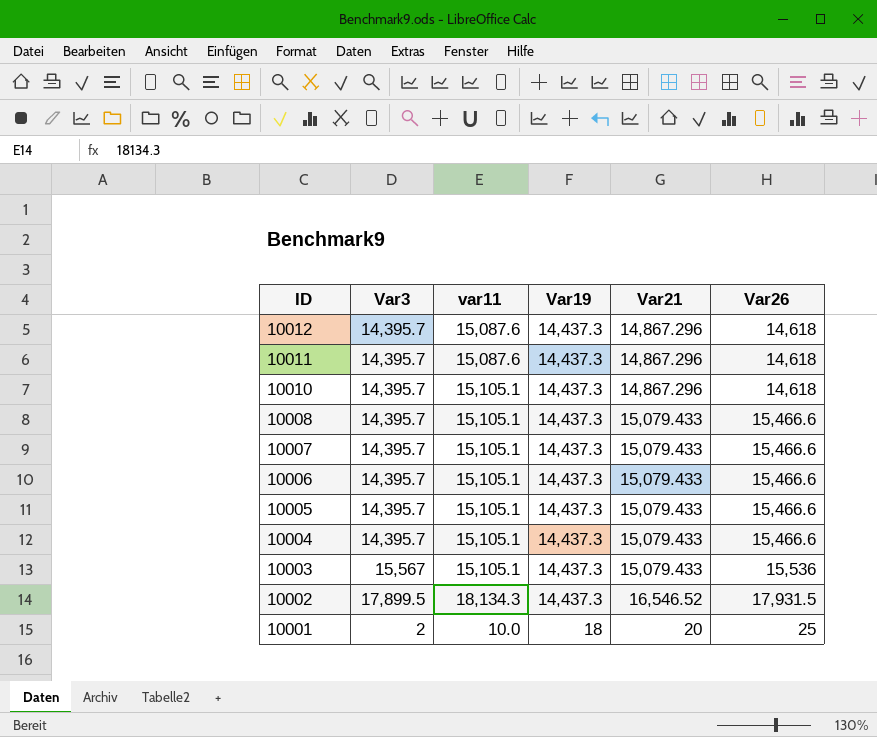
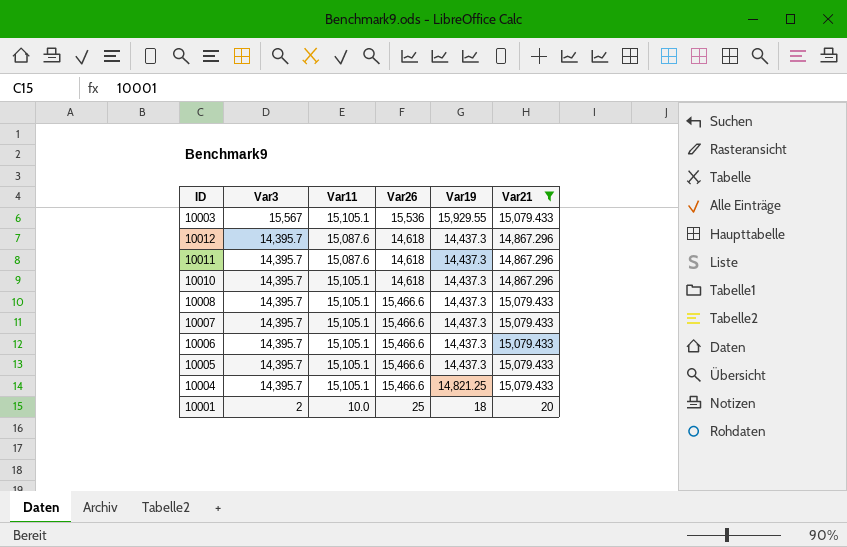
filter: none -> Var21 != 16,546.52
row order: ID descending -> Var3 descending
column name: var11 -> Var11
column Var26 | position: 6 -> 4
10003 | Var19: 14,437.3 -> 15,929.55
10004 | Var19: 14,437.3 -> 14,821.25

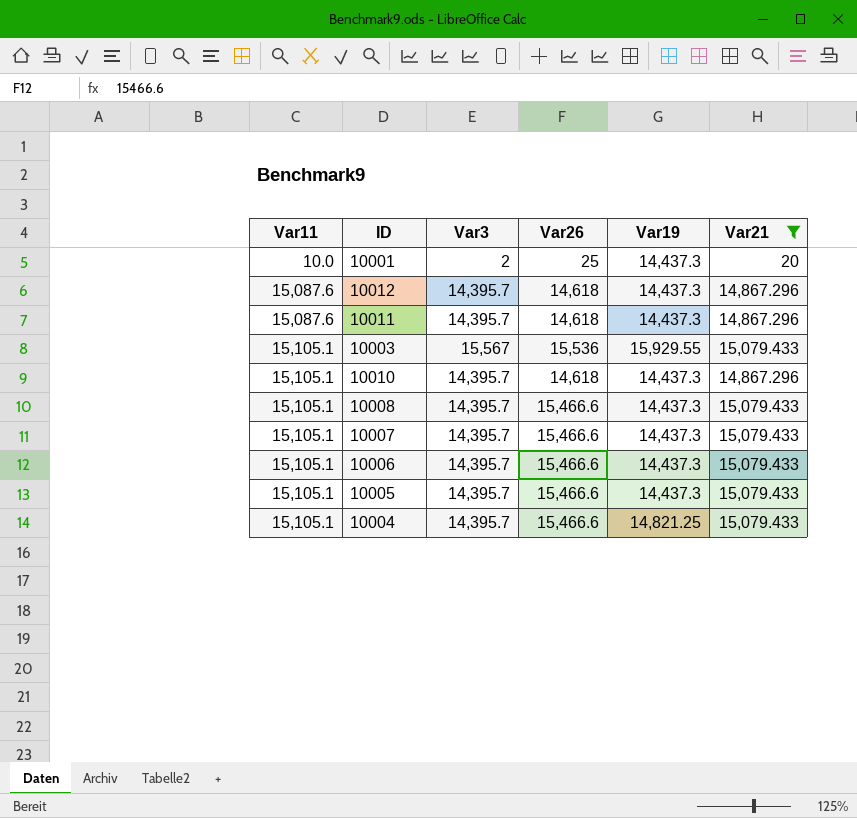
row order: Var3 descending -> Var11 ascending
column Var11 | position: 3 -> 1
10001 | Var19: 18 -> 14,437.3

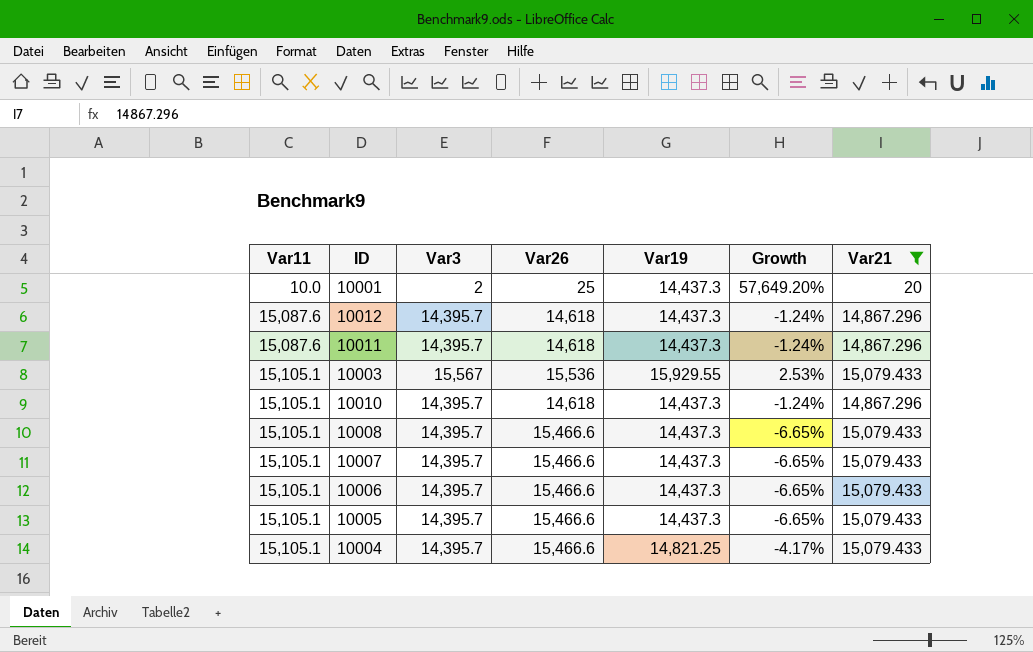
column Growth | formula: none -> ([Var19] - [Var26]) / [Var26]

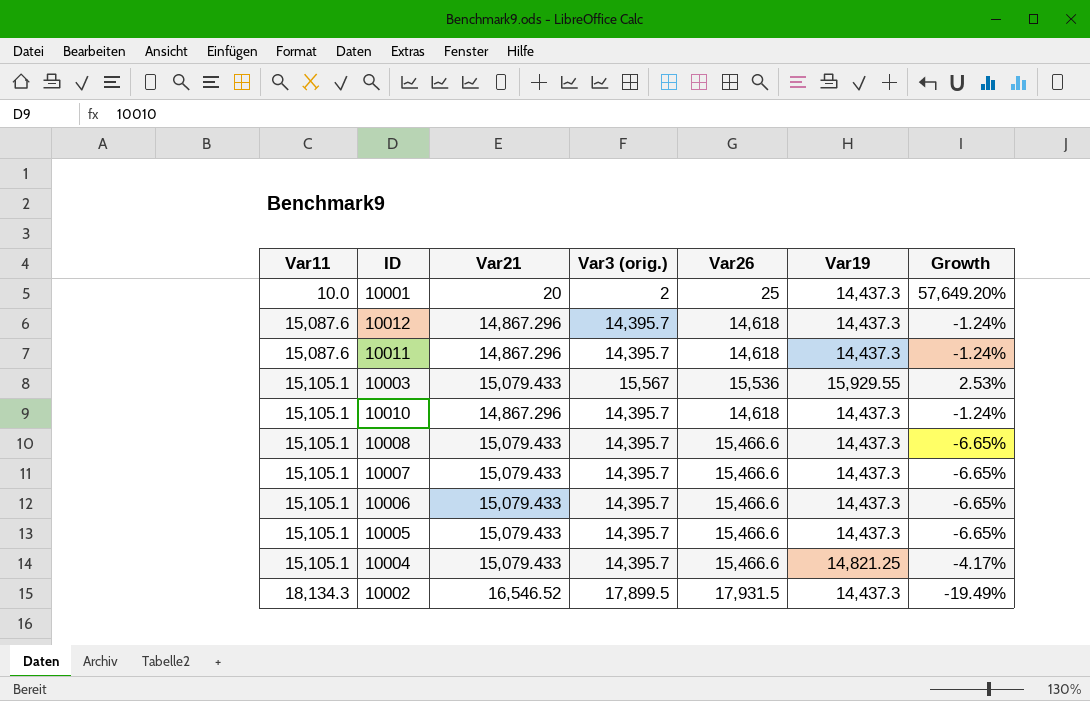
filter: Var21 != 16,546.52 -> none
column Var21 | position: 7 -> 3
column name: Var3 -> Var3 (orig.)

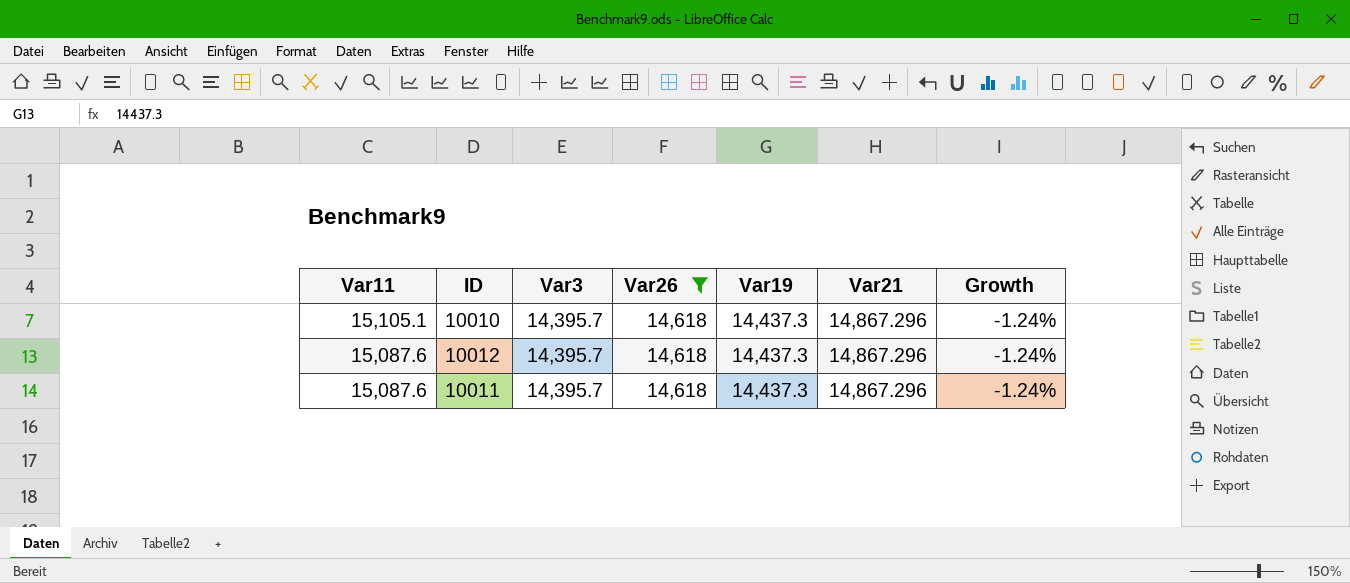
filter: none -> Var26 = 14,618
row order: Var11 ascending -> Var11 descending
column name: Var3 (orig.) -> Var3
column Var21 | position: 3 -> 6

